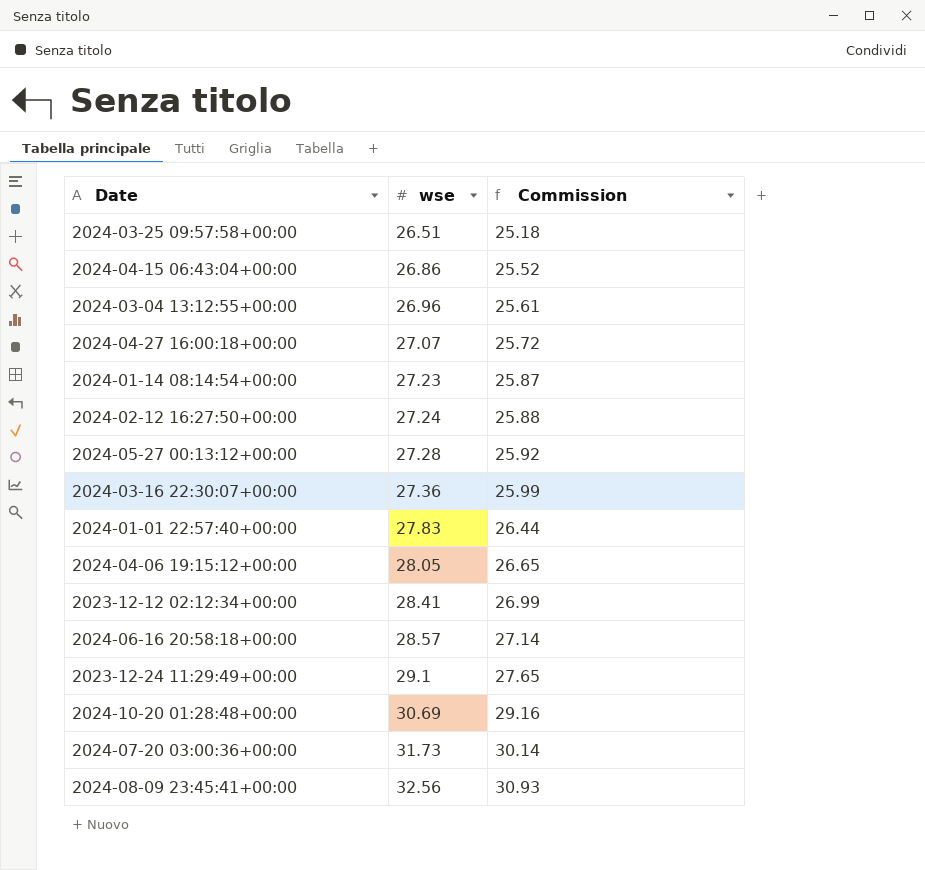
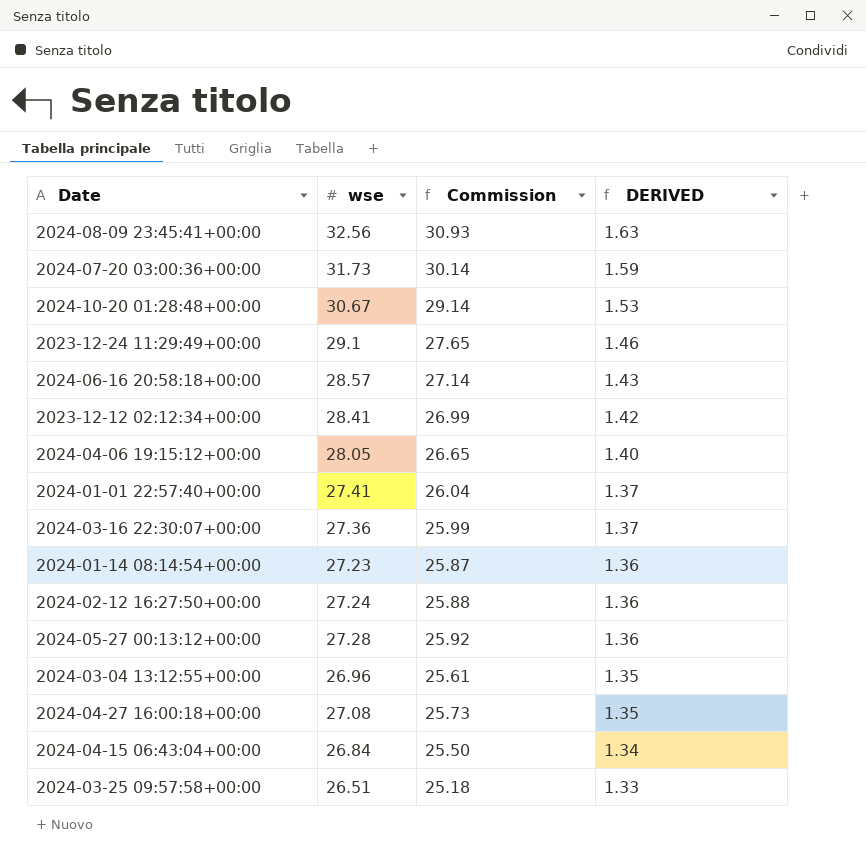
row order: wse ascending -> DERIVED descending
column DERIVED | formula: none -> [wse] * 0.05
2024-10-20 01:28:48+00:00 | wse: 30.69 -> 30.67
2024-10-20 01:28:48+00:00 | Commission: 29.16 -> 29.14
2024-01-01 22:57:40+00:00 | wse: 27.83 -> 27.41
2024-01-01 22:57:40+00:00 | Commission: 26.44 -> 26.04
2024-04-27 16:00:18+00:00 | wse: 27.07 -> 27.08
2024-04-27 16:00:18+00:00 | Commission: 25.72 -> 25.73
2024-04-15 06:43:04+00:00 | wse: 26.86 -> 26.84
2024-04-15 06:43:04+00:00 | Commission: 25.52 -> 25.50

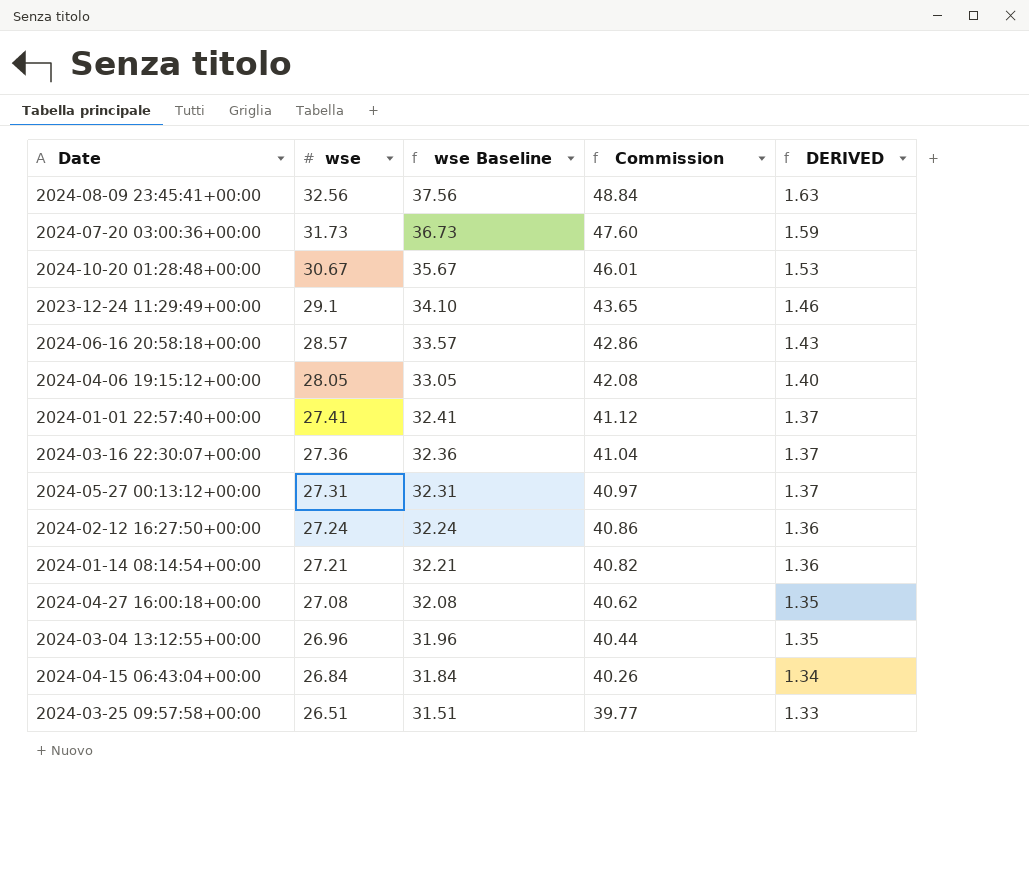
row order: DERIVED descending -> wse descending
column wse Baseline | formula: none -> [wse] + 5
column Commission | formula: [wse] * 0.95 -> [wse] * 1.5
row 2023-12-12 02:12:34+00:00: 28.41 | 26.99 | 1.42 -> none
2024-05-27 00:13:12+00:00 | wse: 27.28 -> 27.31
2024-05-27 00:13:12+00:00 | DERIVED: 1.36 -> 1.37
2024-01-14 08:14:54+00:00 | wse: 27.23 -> 27.21

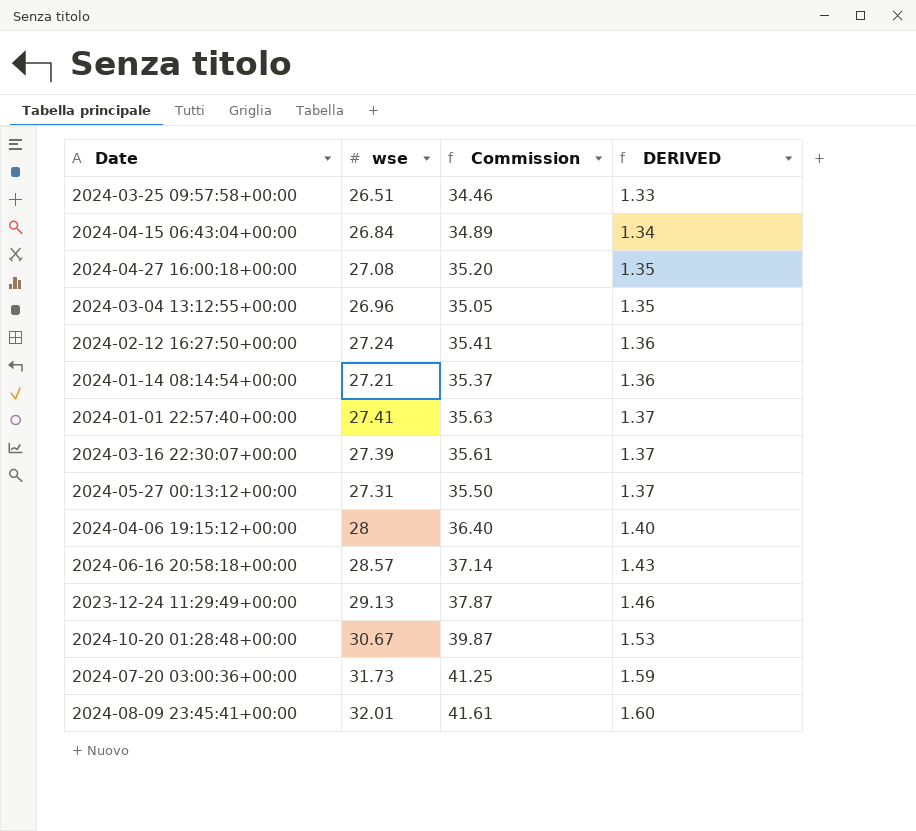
row order: wse descending -> DERIVED ascending
column wse Baseline | formula: [wse] + 5 -> none
column Commission | formula: [wse] * 1.5 -> [wse] * 1.3
2024-03-16 22:30:07+00:00 | wse: 27.36 -> 27.39
2024-04-06 19:15:12+00:00 | wse: 28.05 -> 28
2023-12-24 11:29:49+00:00 | wse: 29.1 -> 29.13
2024-08-09 23:45:41+00:00 | wse: 32.56 -> 32.01
2024-08-09 23:45:41+00:00 | DERIVED: 1.63 -> 1.60

